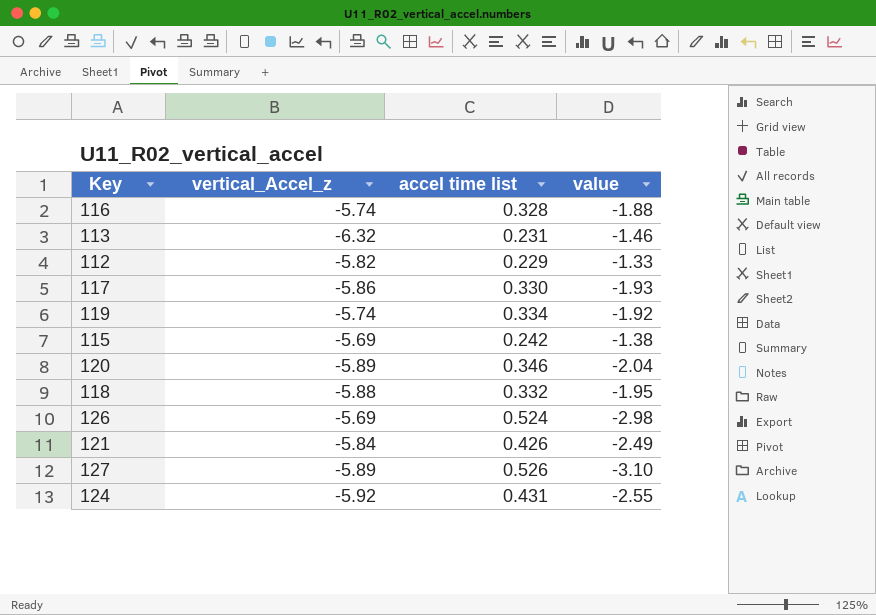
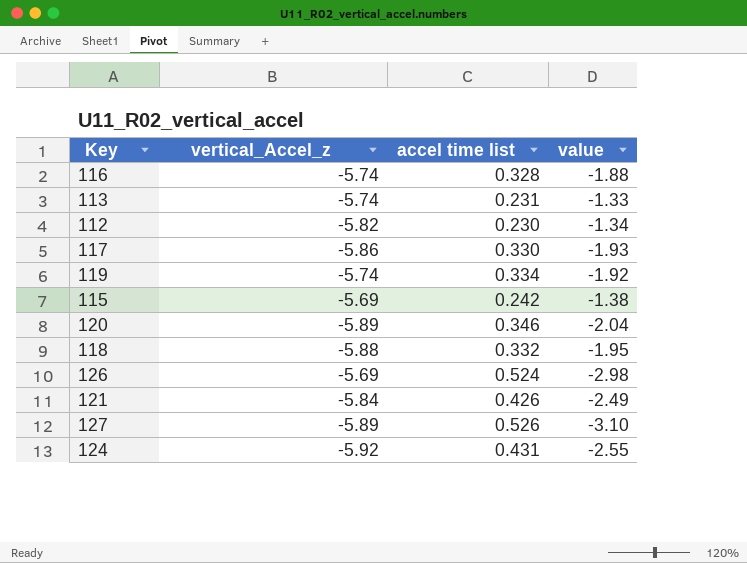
113 | vertical_Accel_z: -6.32 -> -5.74
113 | value: -1.46 -> -1.33
112 | accel time list: 0.229 -> 0.230
112 | value: -1.33 -> -1.34

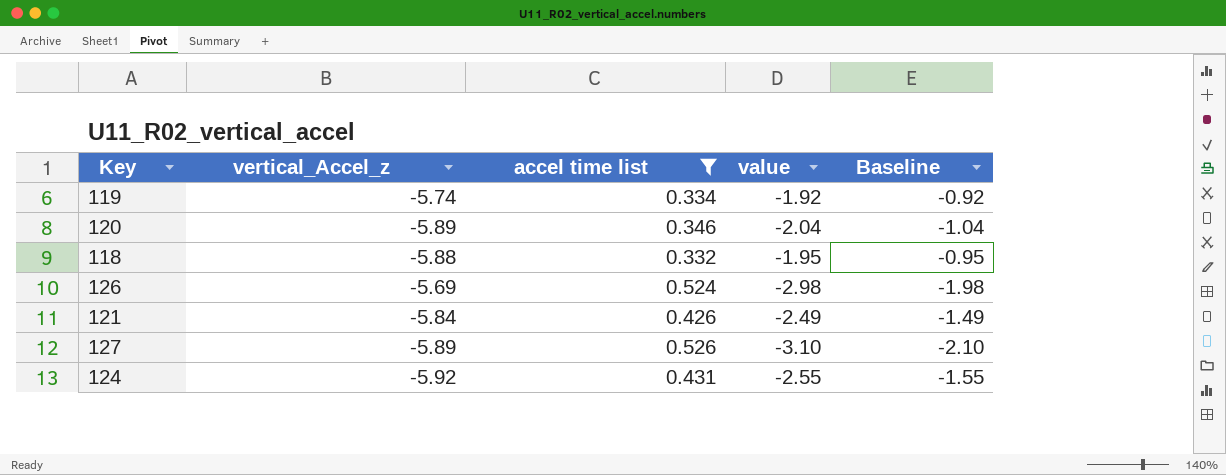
filter: none -> accel time list >= 0.332
column Baseline | formula: none -> [value] + 1

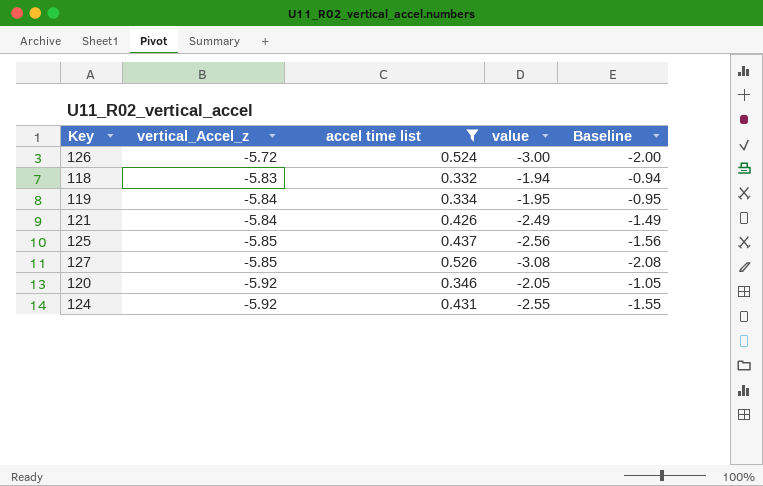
row order: none -> vertical_Accel_z descending
126 | vertical_Accel_z: -5.69 -> -5.72
126 | value: -2.98 -> -3.00
126 | Baseline: -1.98 -> -2.00
118 | vertical_Accel_z: -5.88 -> -5.83
118 | value: -1.95 -> -1.94
118 | Baseline: -0.95 -> -0.94
119 | vertical_Accel_z: -5.74 -> -5.84
119 | value: -1.92 -> -1.95
119 | Baseline: -0.92 -> -0.95
row 125: none -> -5.85 | 0.437 | -2.56 | -1.56
127 | vertical_Accel_z: -5.89 -> -5.85
127 | value: -3.10 -> -3.08
127 | Baseline: -2.10 -> -2.08
120 | vertical_Accel_z: -5.89 -> -5.92
120 | value: -2.04 -> -2.05
120 | Baseline: -1.04 -> -1.05

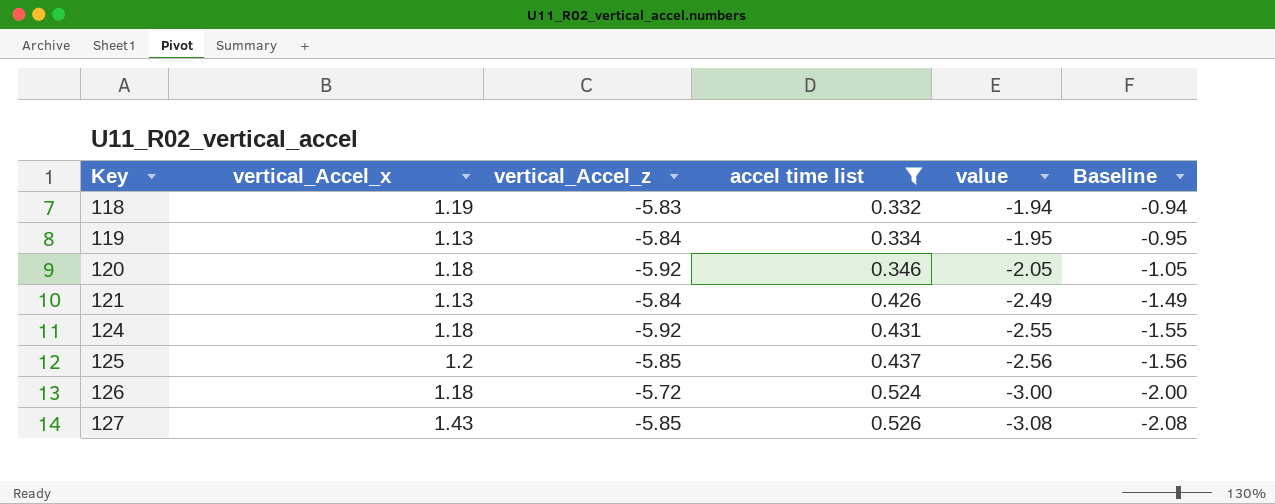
row order: vertical_Accel_z descending -> Key ascending
column vertical_Accel_x | position: none -> 2

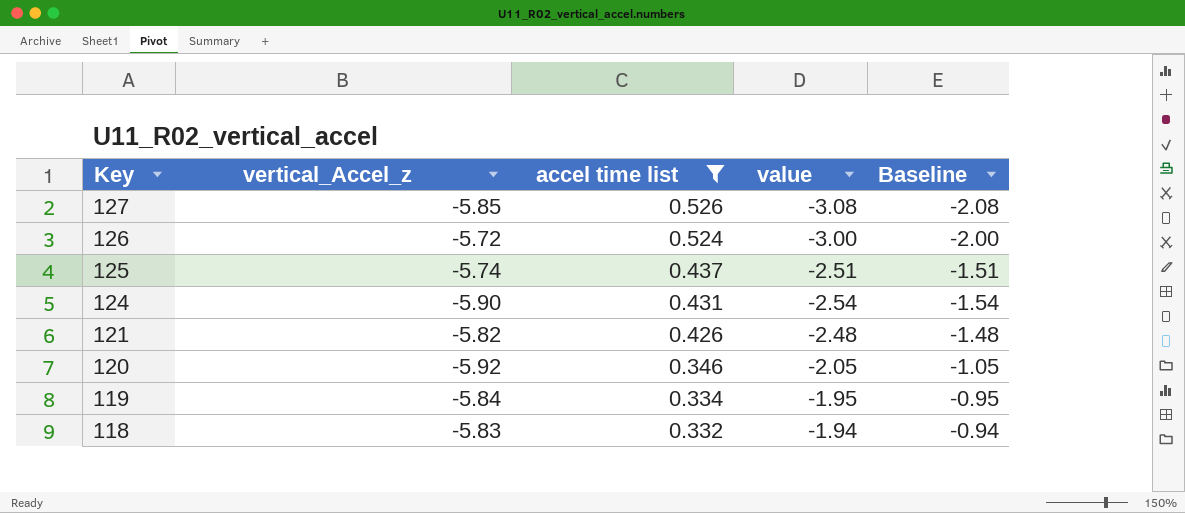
row order: Key ascending -> Key descending
column vertical_Accel_x | position: 2 -> none
125 | vertical_Accel_z: -5.85 -> -5.74
125 | value: -2.56 -> -2.51
125 | Baseline: -1.56 -> -1.51
124 | vertical_Accel_z: -5.92 -> -5.90
124 | value: -2.55 -> -2.54
124 | Baseline: -1.55 -> -1.54
121 | vertical_Accel_z: -5.84 -> -5.82
121 | value: -2.49 -> -2.48
121 | Baseline: -1.49 -> -1.48

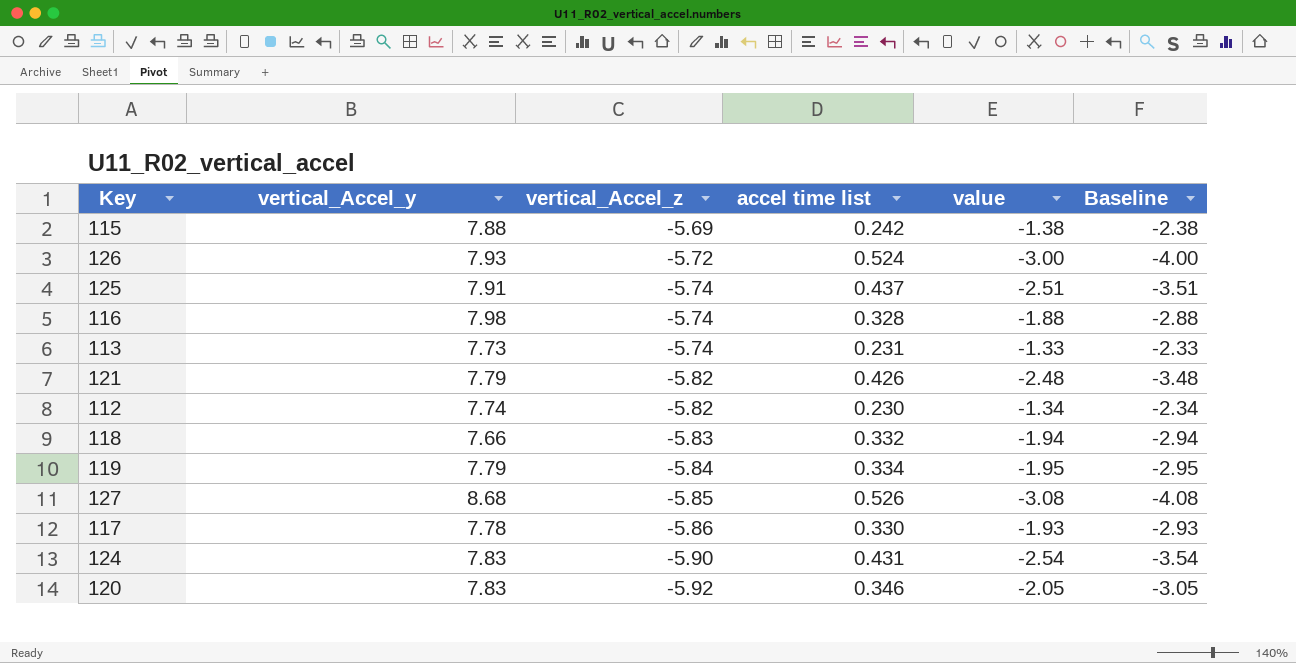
filter: accel time list >= 0.332 -> none
row order: Key descending -> vertical_Accel_z descending
column vertical_Accel_y | position: none -> 2
column Baseline | formula: [value] + 1 -> [value] - 1

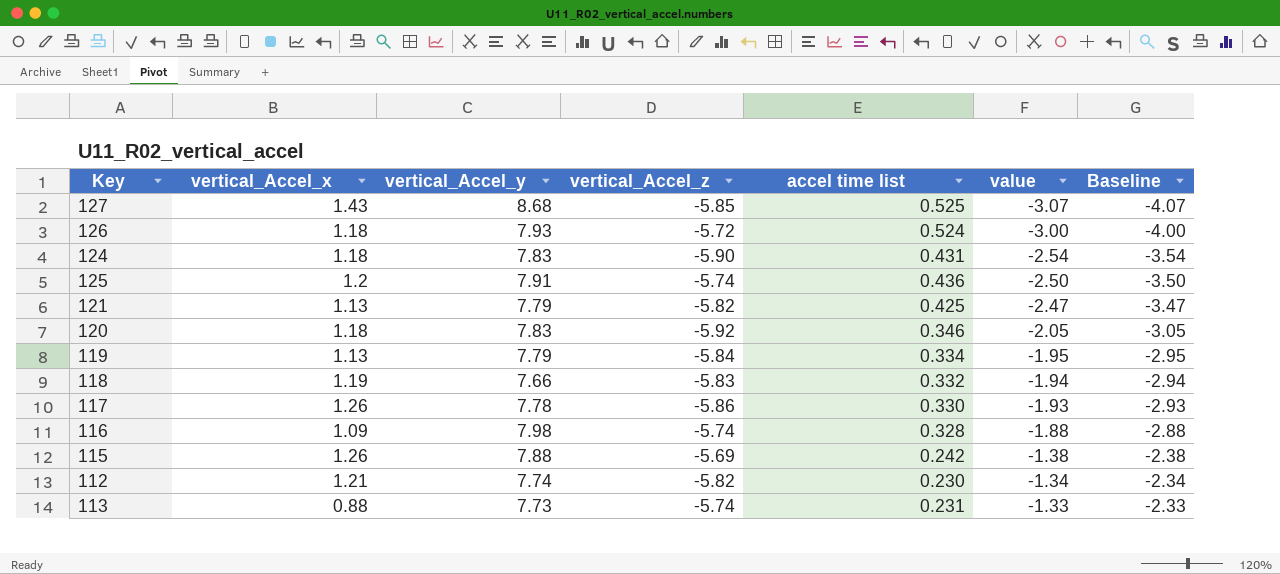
row order: vertical_Accel_z descending -> value ascending
column vertical_Accel_x | position: none -> 2
127 | accel time list: 0.526 -> 0.525
127 | value: -3.08 -> -3.07
127 | Baseline: -4.08 -> -4.07
125 | accel time list: 0.437 -> 0.436
125 | value: -2.51 -> -2.50
125 | Baseline: -3.51 -> -3.50
121 | accel time list: 0.426 -> 0.425
121 | value: -2.48 -> -2.47
121 | Baseline: -3.48 -> -3.47

